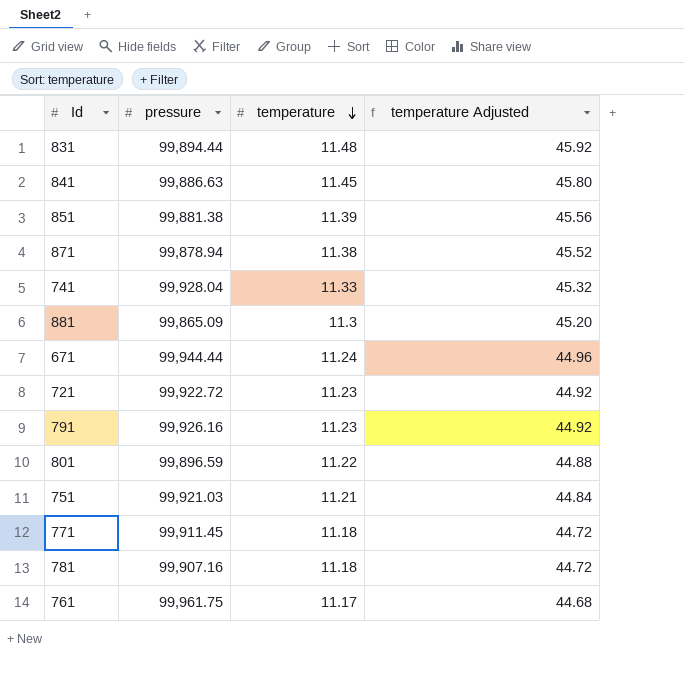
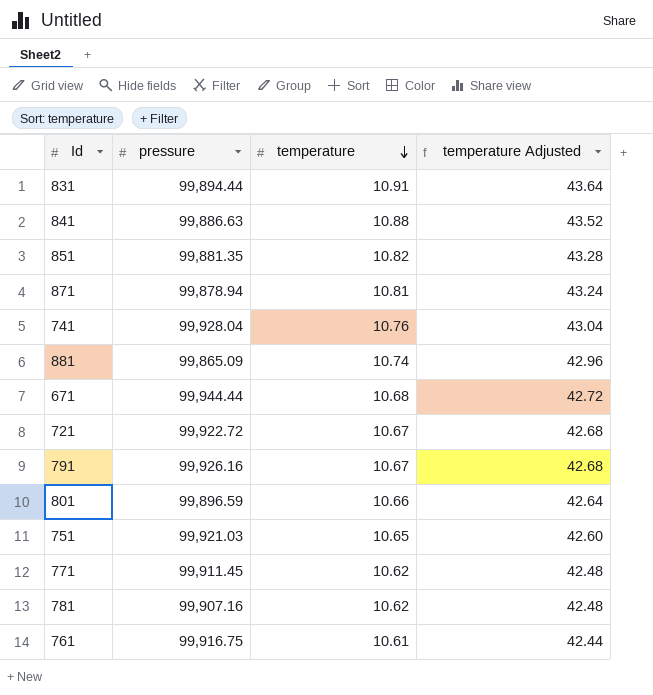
831 | temperature: 11.48 -> 10.91
831 | temperature Adjusted: 45.92 -> 43.64
841 | temperature: 11.45 -> 10.88
841 | temperature Adjusted: 45.80 -> 43.52
851 | pressure: 99,881.38 -> 99,881.35
851 | temperature: 11.39 -> 10.82
851 | temperature Adjusted: 45.56 -> 43.28
871 | temperature: 11.38 -> 10.81
871 | temperature Adjusted: 45.52 -> 43.24
741 | temperature: 11.33 -> 10.76
741 | temperature Adjusted: 45.32 -> 43.04
881 | temperature: 11.3 -> 10.74
881 | temperature Adjusted: 45.20 -> 42.96
671 | temperature: 11.24 -> 10.68
671 | temperature Adjusted: 44.96 -> 42.72
721 | temperature: 11.23 -> 10.67
721 | temperature Adjusted: 44.92 -> 42.68
791 | temperature: 11.23 -> 10.67
791 | temperature Adjusted: 44.92 -> 42.68
801 | temperature: 11.22 -> 10.66
801 | temperature Adjusted: 44.88 -> 42.64
751 | temperature: 11.21 -> 10.65
751 | temperature Adjusted: 44.84 -> 42.60
771 | temperature: 11.18 -> 10.62
771 | temperature Adjusted: 44.72 -> 42.48
781 | temperature: 11.18 -> 10.62
781 | temperature Adjusted: 44.72 -> 42.48
761 | pressure: 99,961.75 -> 99,916.75
761 | temperature: 11.17 -> 10.61
761 | temperature Adjusted: 44.68 -> 42.44

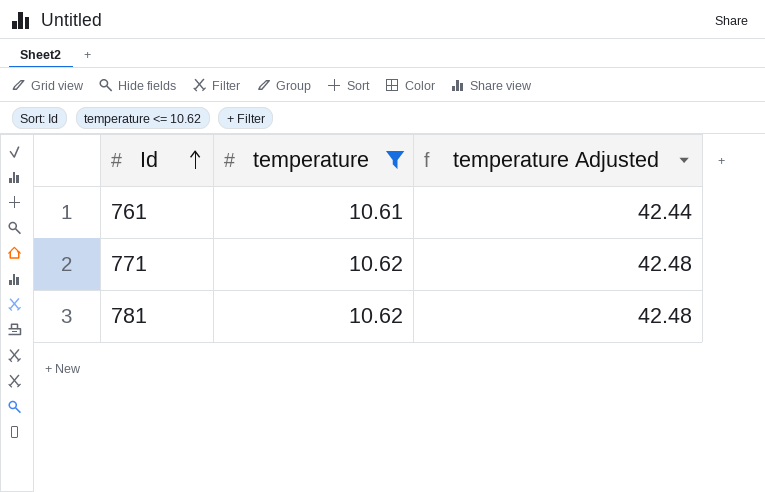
filter: none -> temperature <= 10.62
row order: temperature descending -> Id ascending
column pressure | position: 2 -> none

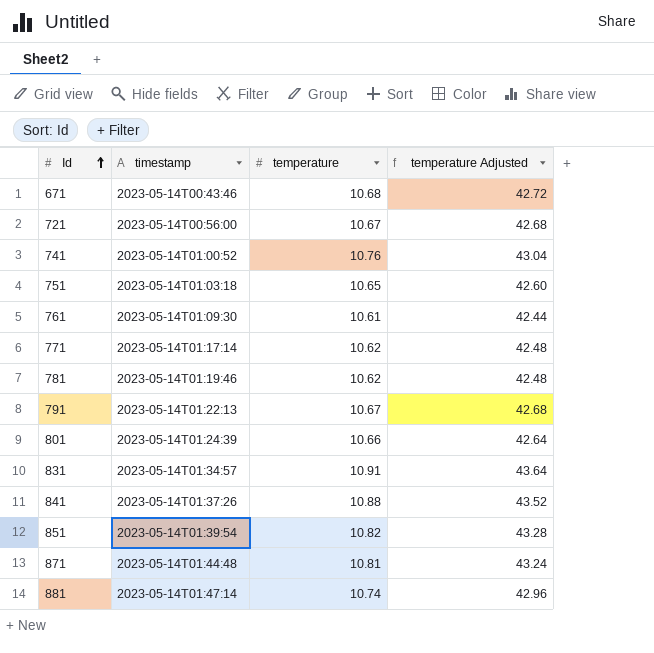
filter: temperature <= 10.62 -> none
column timestamp | position: none -> 2

